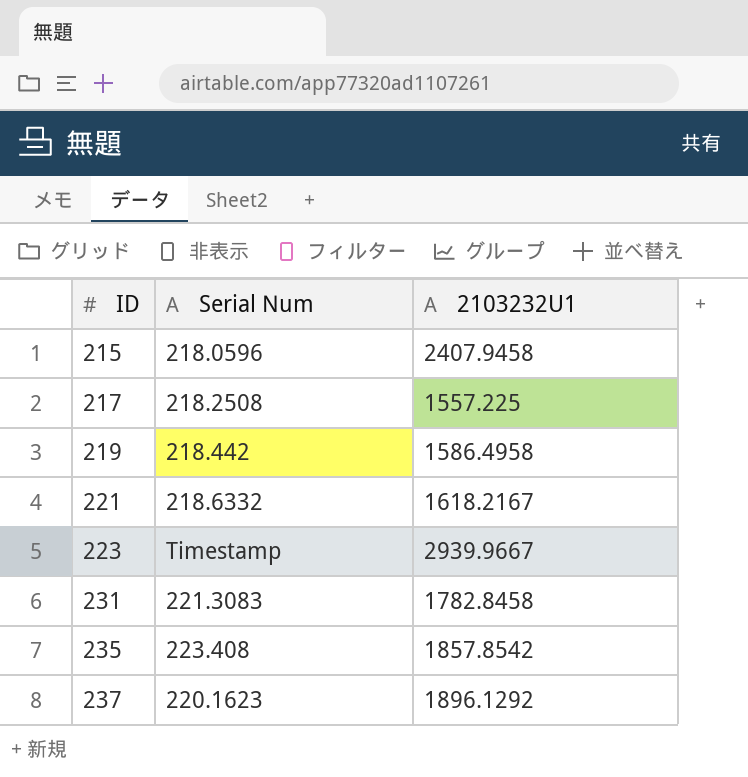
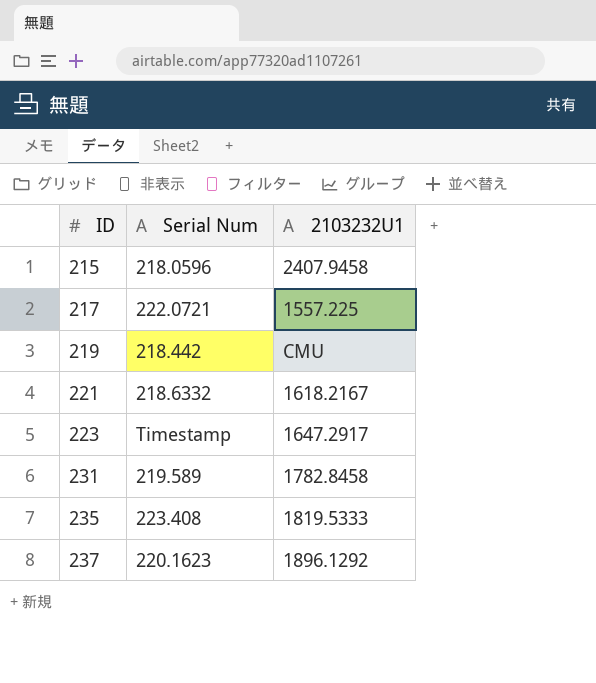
217 | Serial Num: 218.2508 -> 222.0721
219 | 2103232U1: 1586.4958 -> CMU
223 | 2103232U1: 2939.9667 -> 1647.2917
231 | Serial Num: 221.3083 -> 219.589
235 | 2103232U1: 1857.8542 -> 1819.5333

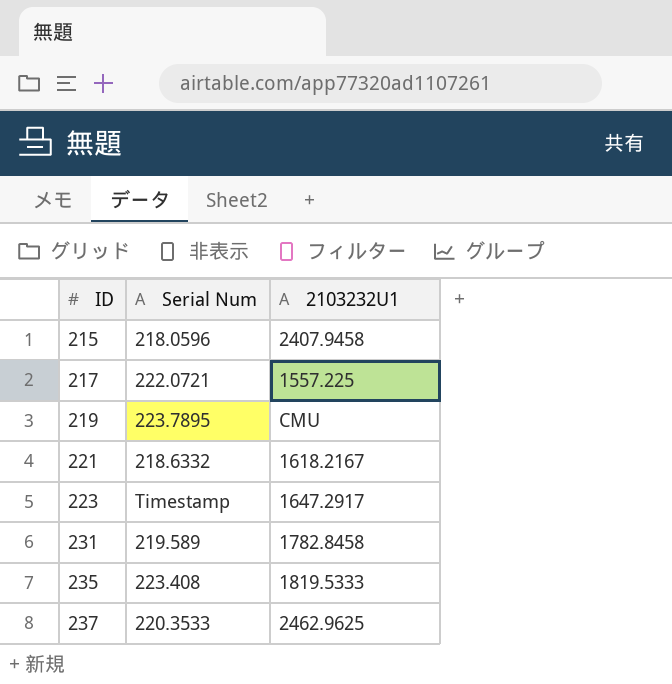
219 | Serial Num: 218.442 -> 223.7895
237 | Serial Num: 220.1623 -> 220.3533
237 | 2103232U1: 1896.1292 -> 2462.9625

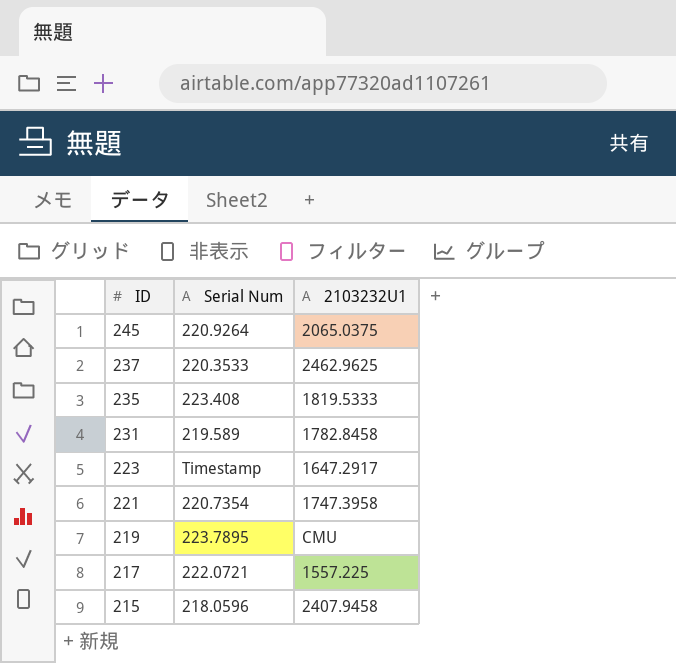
row order: ID ascending -> ID descending
row 245: none -> 220.9264 | 2065.0375
221 | Serial Num: 218.6332 -> 220.7354
221 | 2103232U1: 1618.2167 -> 1747.3958

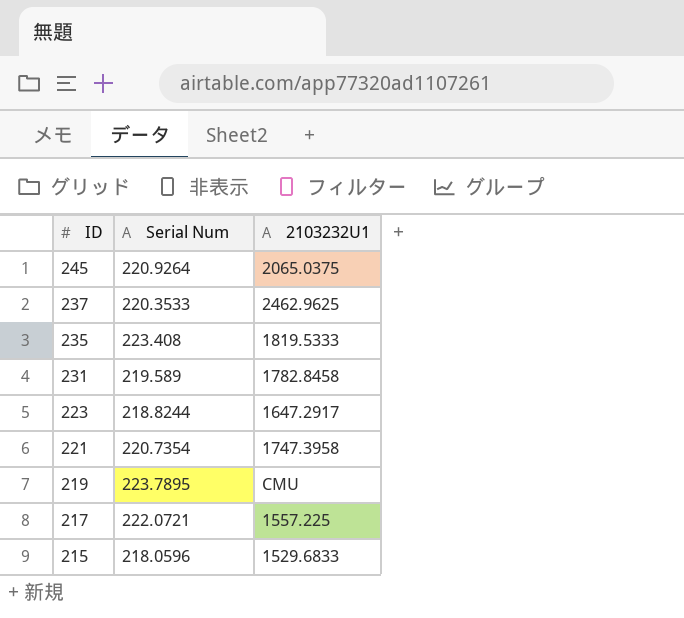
223 | Serial Num: Timestamp -> 218.8244
215 | 2103232U1: 2407.9458 -> 1529.6833

